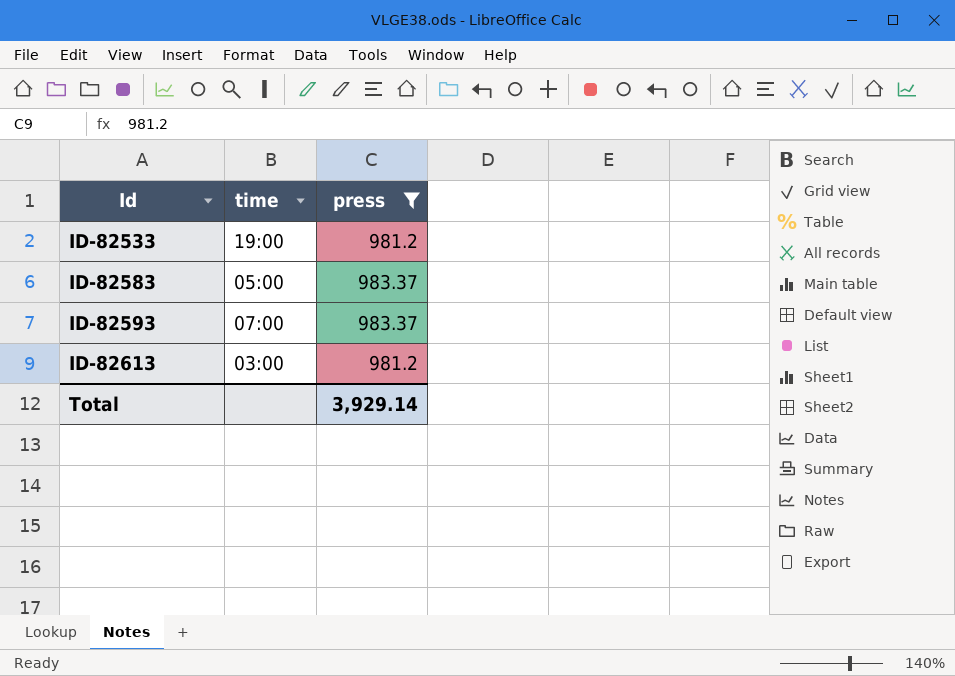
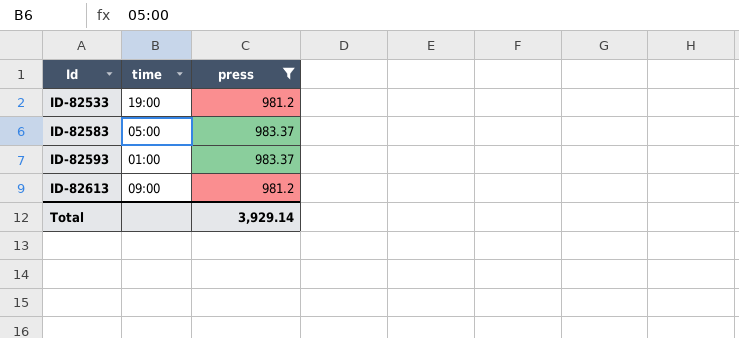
ID-82593 | time: 07:00 -> 01:00
ID-82613 | time: 03:00 -> 09:00

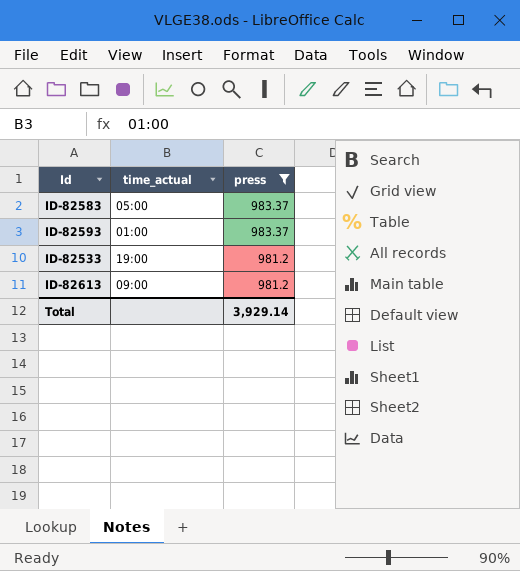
row order: Id ascending -> press descending
column name: time -> time_actual

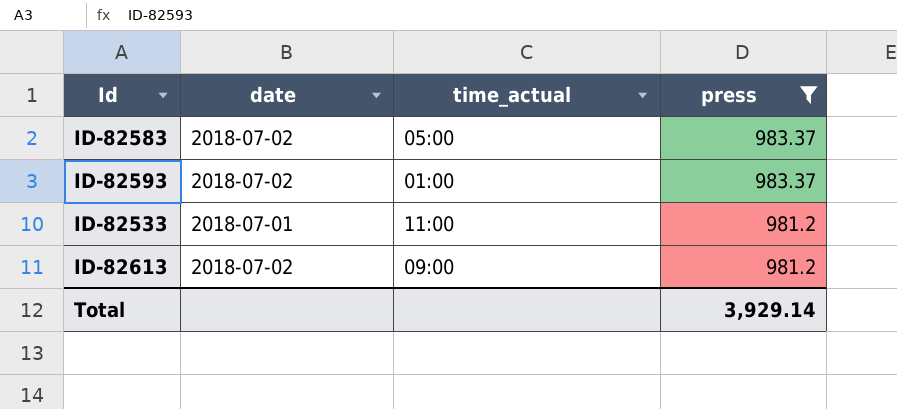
column date | position: none -> 2
ID-82533 | time_actual: 19:00 -> 11:00

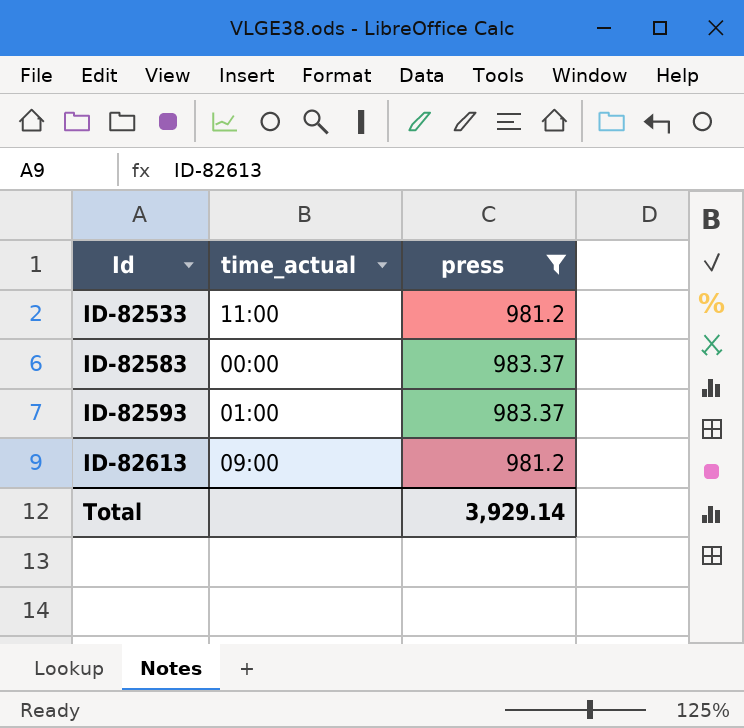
row order: press descending -> Id ascending
column date | position: 2 -> none
ID-82583 | time_actual: 05:00 -> 00:00

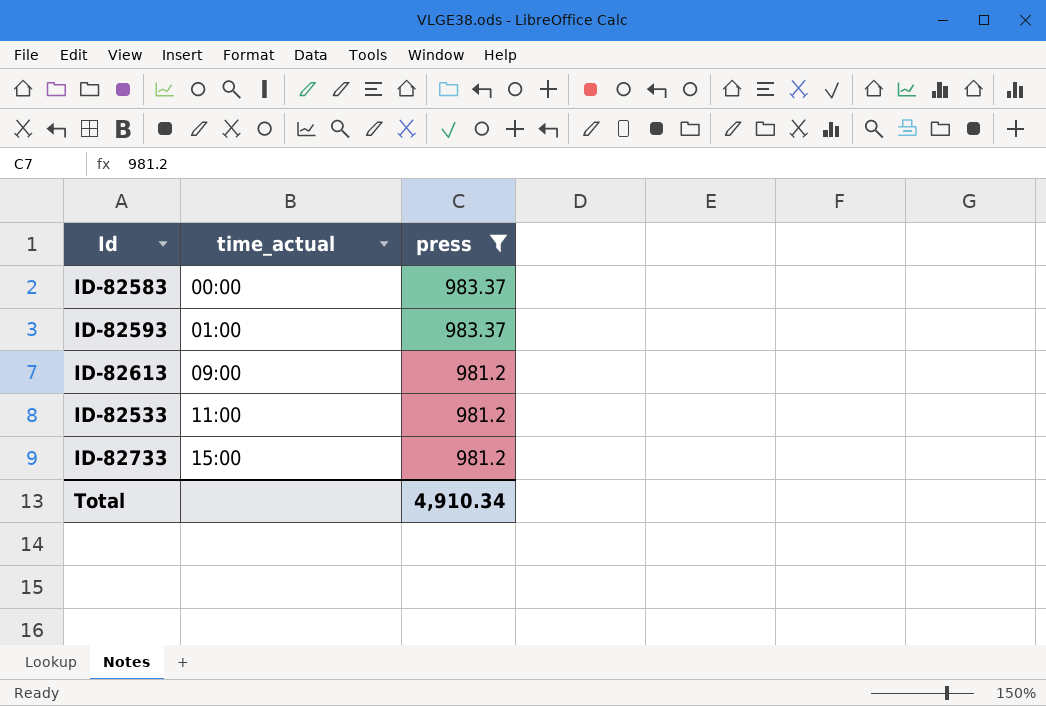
row order: Id ascending -> time_actual ascending
row ID-82733: none -> 15:00 | 981.2
Total | press: 3,929.14 -> 4,910.34

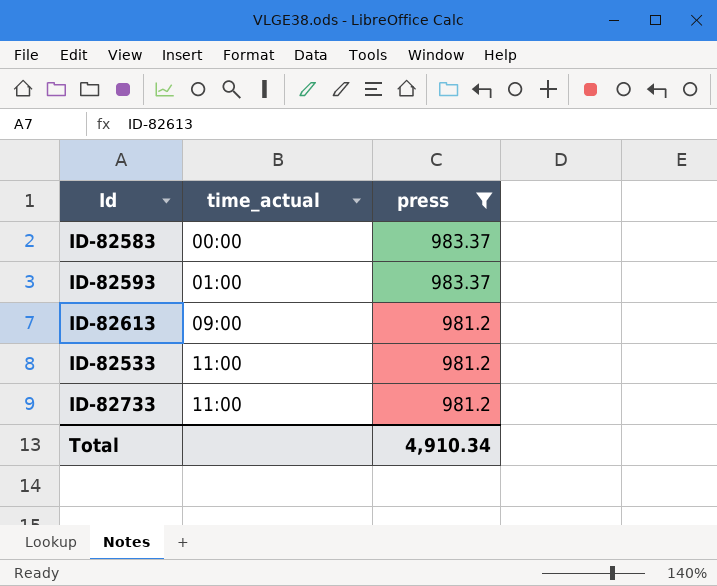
ID-82733 | time_actual: 15:00 -> 11:00

